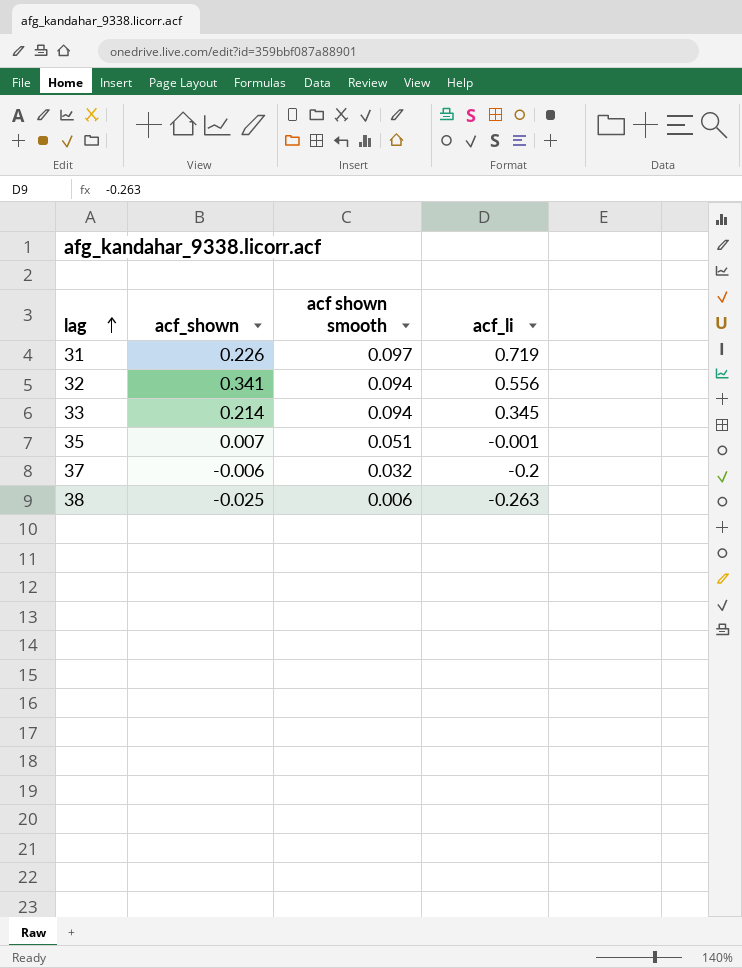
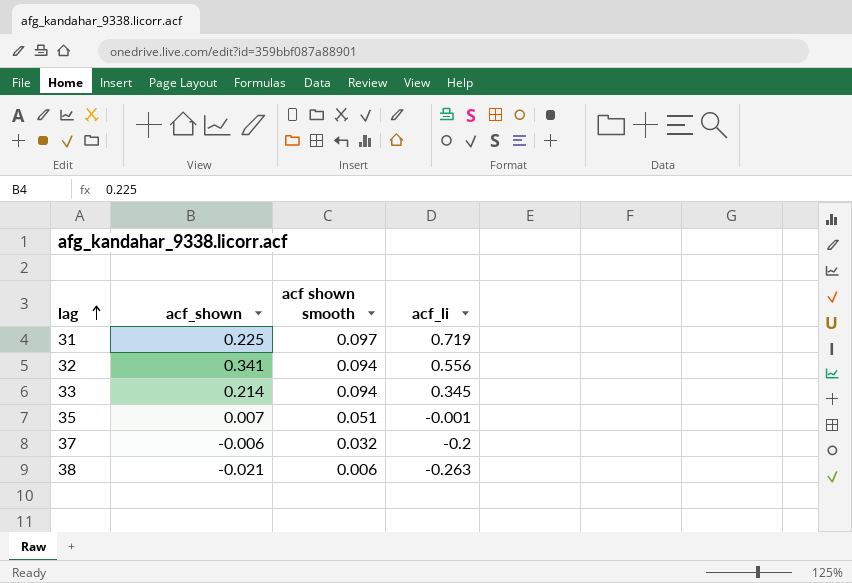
31 | acf_shown: 0.226 -> 0.225
38 | acf_shown: -0.025 -> -0.021

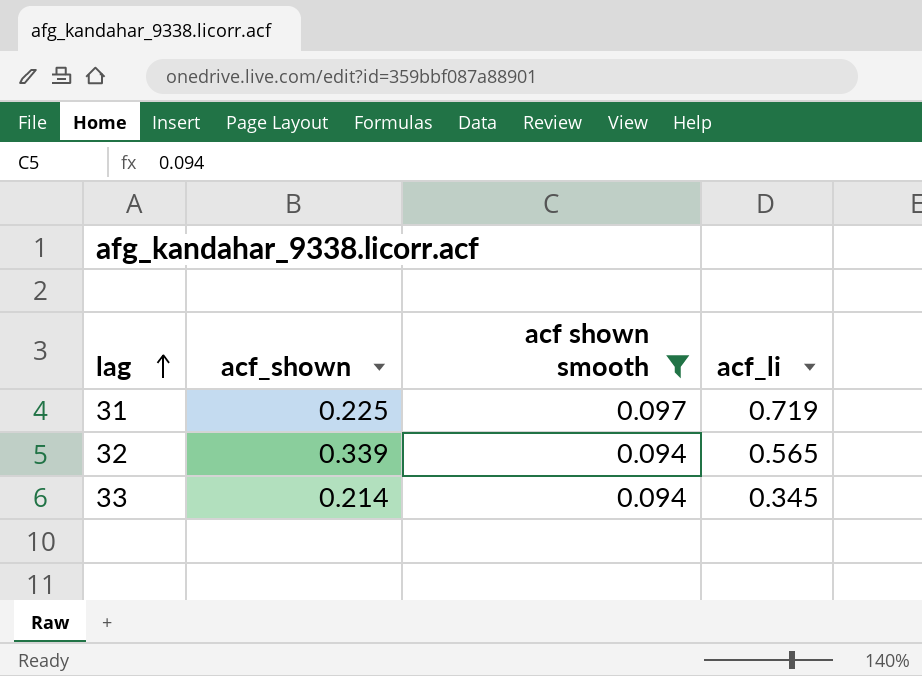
filter: none -> acf shown smooth >= 0.094
32 | acf_shown: 0.341 -> 0.339
32 | acf_li: 0.556 -> 0.565

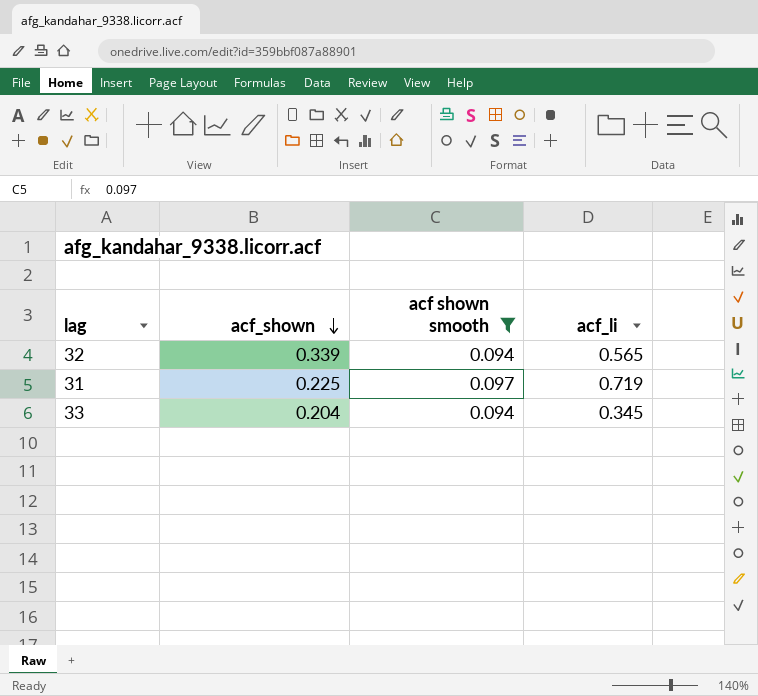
row order: lag ascending -> acf_shown descending
33 | acf_shown: 0.214 -> 0.204

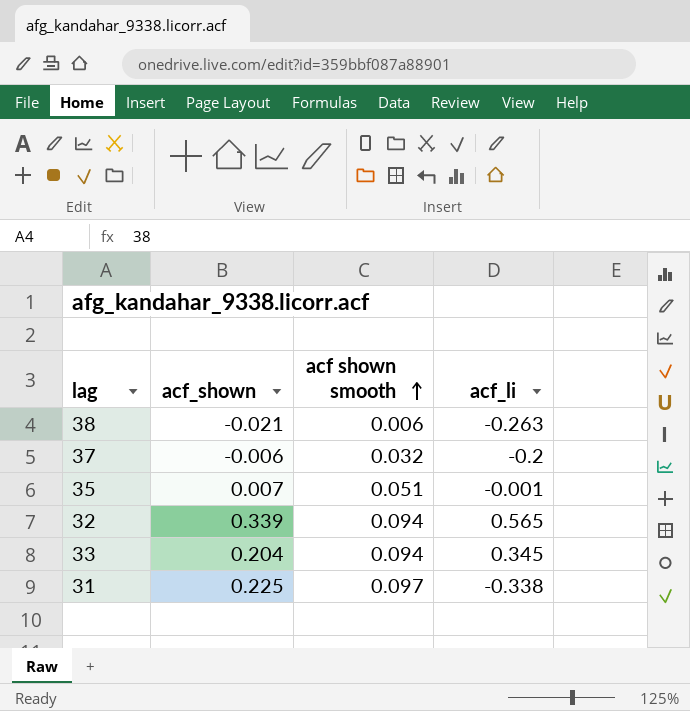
filter: acf shown smooth >= 0.094 -> none
row order: acf_shown descending -> acf shown smooth ascending
31 | acf_li: 0.719 -> -0.338

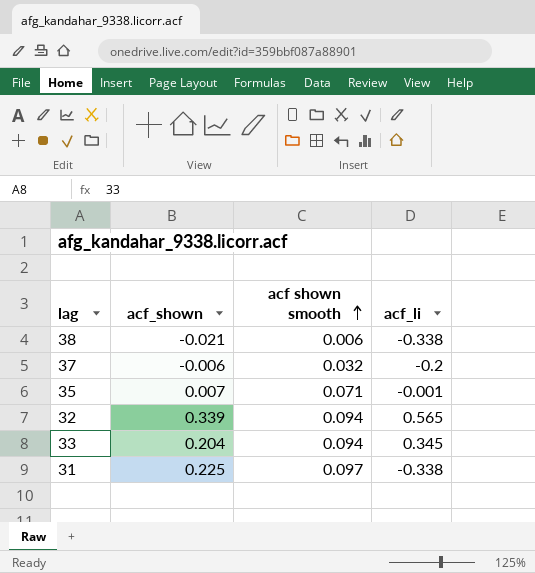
38 | acf_li: -0.263 -> -0.338
35 | acf shown smooth: 0.051 -> 0.071

